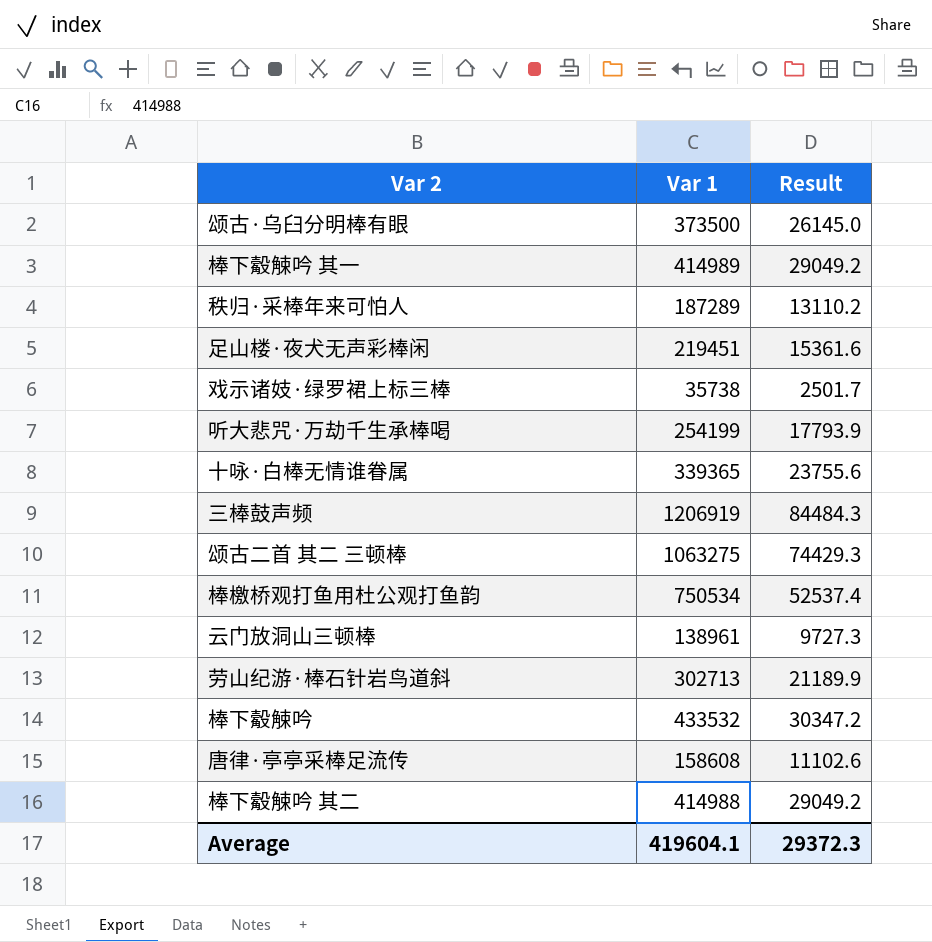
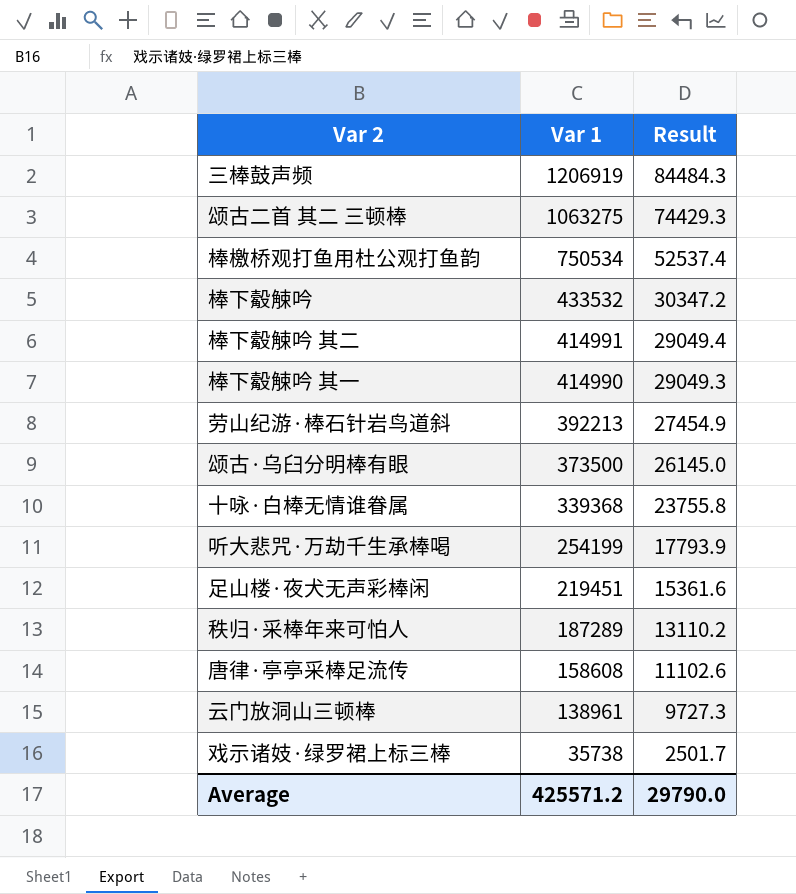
row order: none -> Var 1 descending
棒下觳觫吟 其二 | Var 1: 414988 -> 414991
棒下觳觫吟 其二 | Result: 29049.2 -> 29049.4
棒下觳觫吟 其一 | Var 1: 414989 -> 414990
棒下觳觫吟 其一 | Result: 29049.2 -> 29049.3
劳山纪游·棒石针岩鸟道斜 | Var 1: 302713 -> 392213
劳山纪游·棒石针岩鸟道斜 | Result: 21189.9 -> 27454.9
十咏·白棒无情谁眷属 | Var 1: 339365 -> 339368
十咏·白棒无情谁眷属 | Result: 23755.6 -> 23755.8
Average | Var 1: 419604.1 -> 425571.2
Average | Result: 29372.3 -> 29790.0

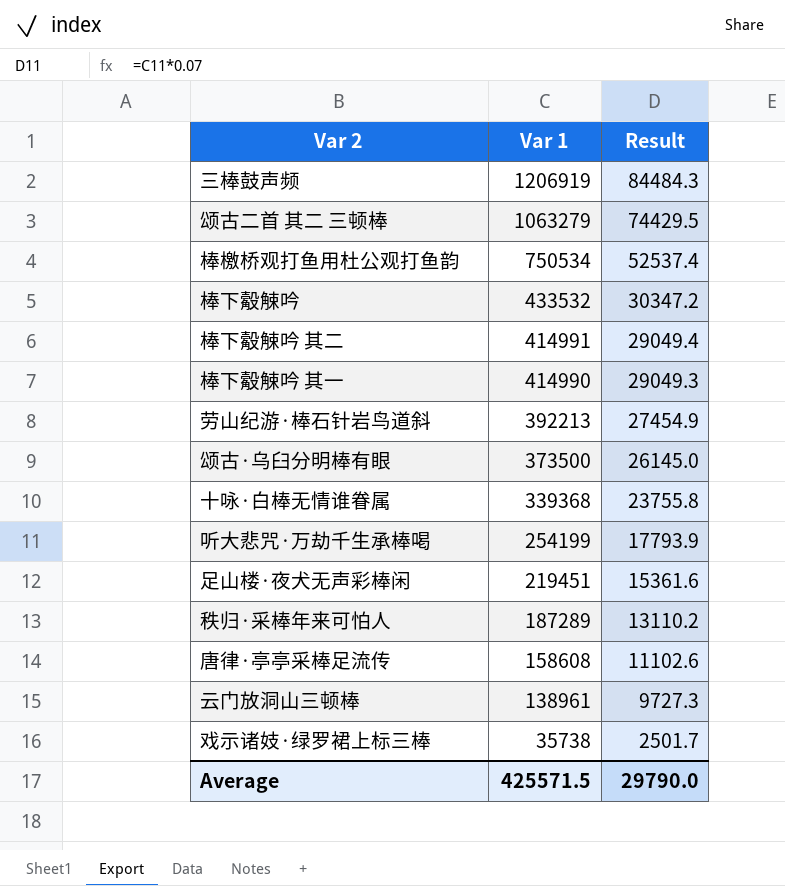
颂古二首 其二 三顿棒 | Var 1: 1063275 -> 1063279
颂古二首 其二 三顿棒 | Result: 74429.3 -> 74429.5
Average | Var 1: 425571.2 -> 425571.5

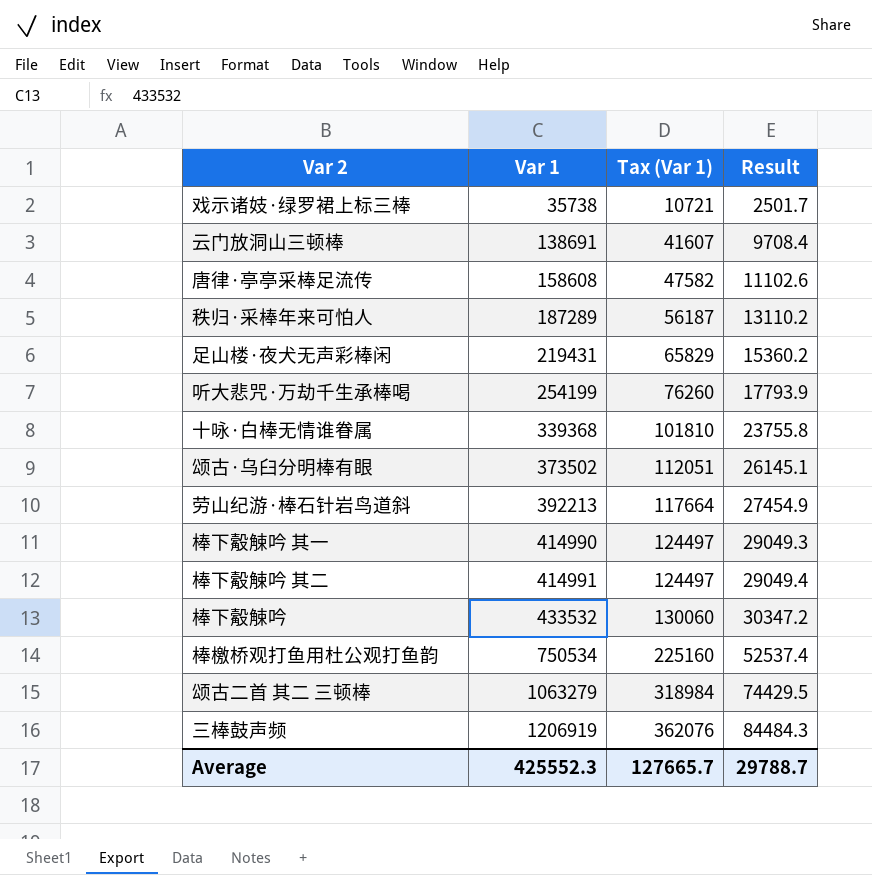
row order: Var 1 descending -> Var 1 ascending
column Tax (Var 1) | formula: none -> [Var 1] * 0.3
云门放洞山三顿棒 | Var 1: 138961 -> 138691
云门放洞山三顿棒 | Result: 9727.3 -> 9708.4
足山楼·夜犬无声彩棒闲 | Var 1: 219451 -> 219431
足山楼·夜犬无声彩棒闲 | Result: 15361.6 -> 15360.2
颂古·乌臼分明棒有眼 | Var 1: 373500 -> 373502
颂古·乌臼分明棒有眼 | Result: 26145.0 -> 26145.1
Average | Var 1: 425571.5 -> 425552.3
Average | Result: 29790.0 -> 29788.7

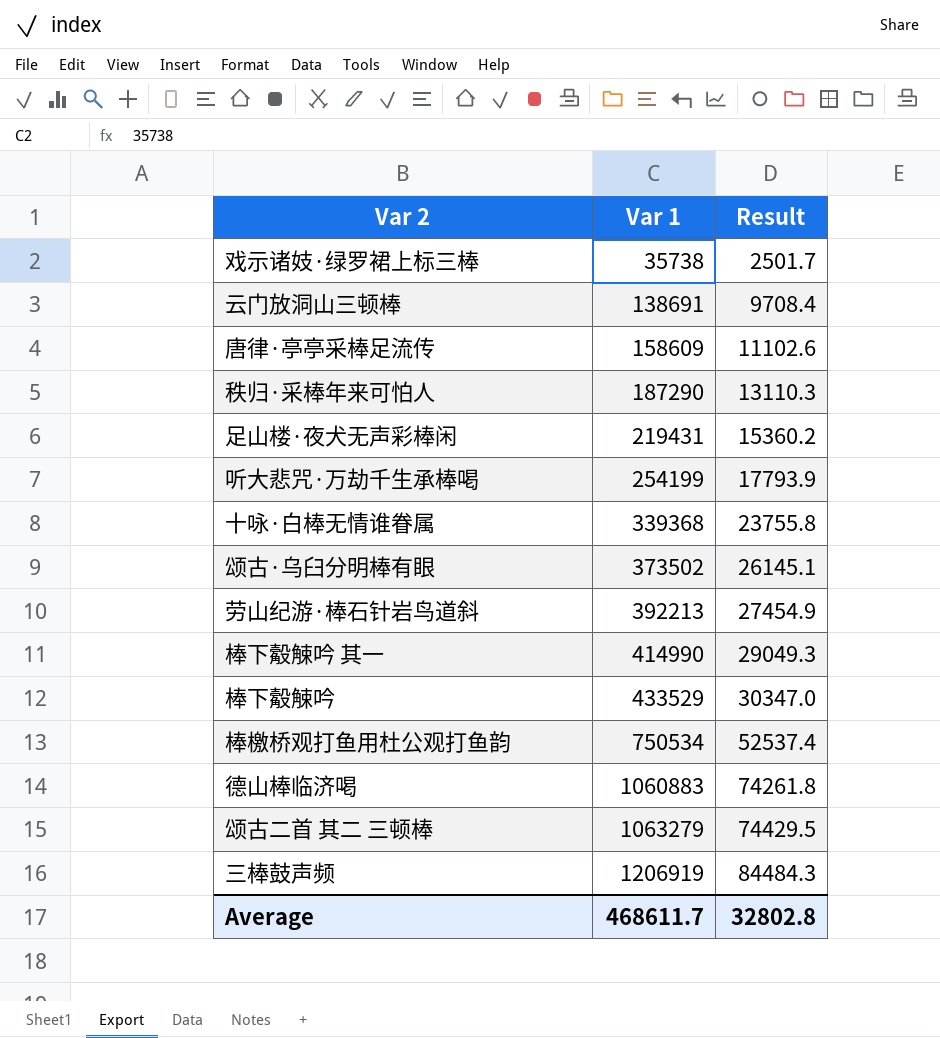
column Tax (Var 1) | formula: [Var 1] * 0.3 -> none
row 棒下觳觫吟 其二: 414991 | 124497 | 29049.4 -> none
唐律·亭亭采棒足流传 | Var 1: 158608 -> 158609
秩归·采棒年来可怕人 | Var 1: 187289 -> 187290
秩归·采棒年来可怕人 | Result: 13110.2 -> 13110.3
棒下觳觫吟 | Var 1: 433532 -> 433529
棒下觳觫吟 | Result: 30347.2 -> 30347.0
row 德山棒临济喝: none -> 1060883 | 74261.8
Average | Var 1: 425552.3 -> 468611.7
Average | Result: 29788.7 -> 32802.8

